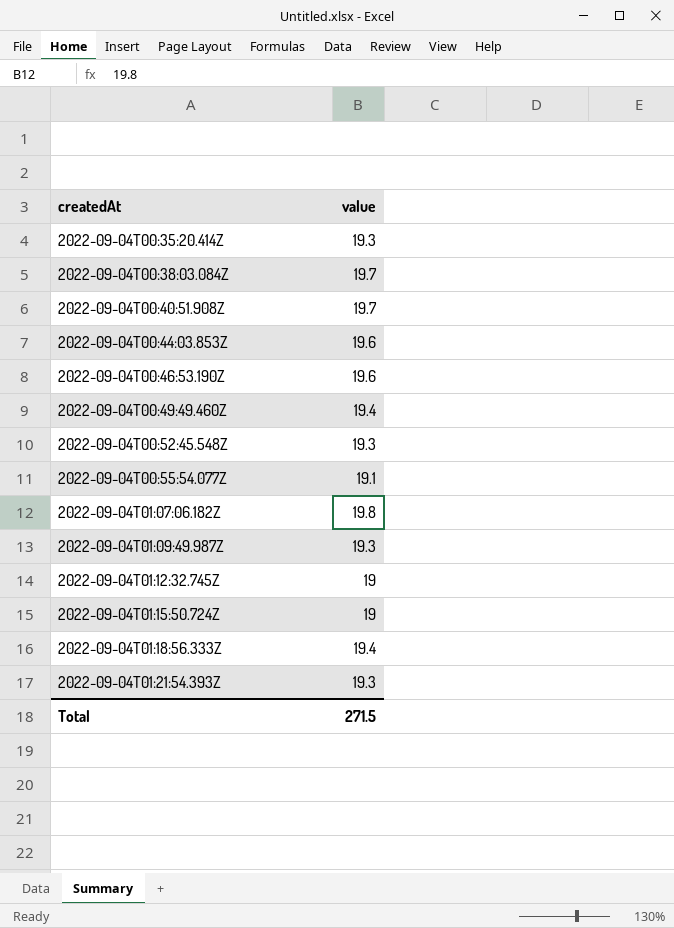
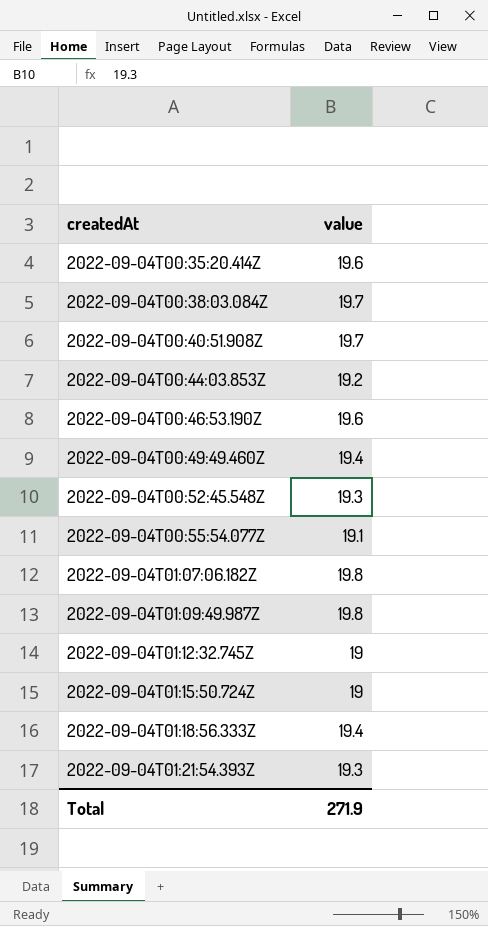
2022-09-04T00:35:20.414Z | value: 19.3 -> 19.6
2022-09-04T00:44:03.853Z | value: 19.6 -> 19.2
2022-09-04T01:09:49.987Z | value: 19.3 -> 19.8
Total | value: 271.5 -> 271.9

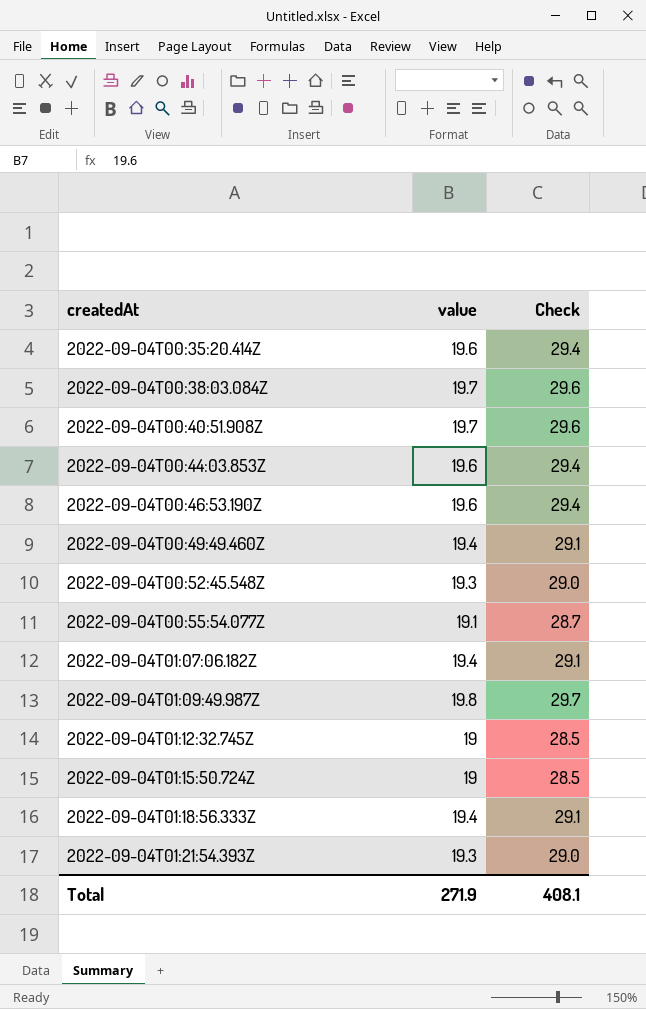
column Check | formula: none -> [value] * 1.5
2022-09-04T00:44:03.853Z | value: 19.2 -> 19.6
2022-09-04T01:07:06.182Z | value: 19.8 -> 19.4

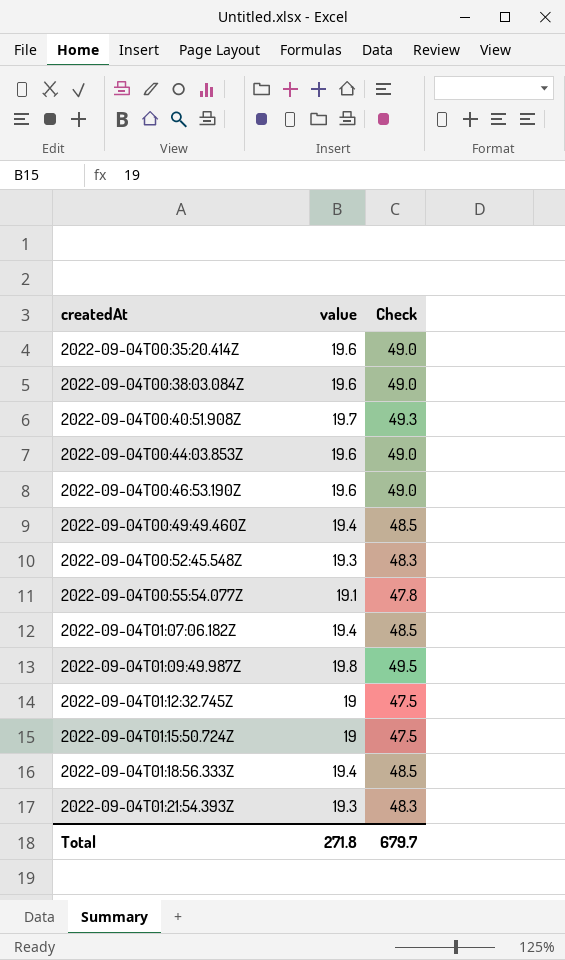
column Check | formula: [value] * 1.5 -> [value] * 2.5
2022-09-04T00:38:03.084Z | value: 19.7 -> 19.6
Total | value: 271.9 -> 271.8
Total | Check: 408.1 -> 679.7

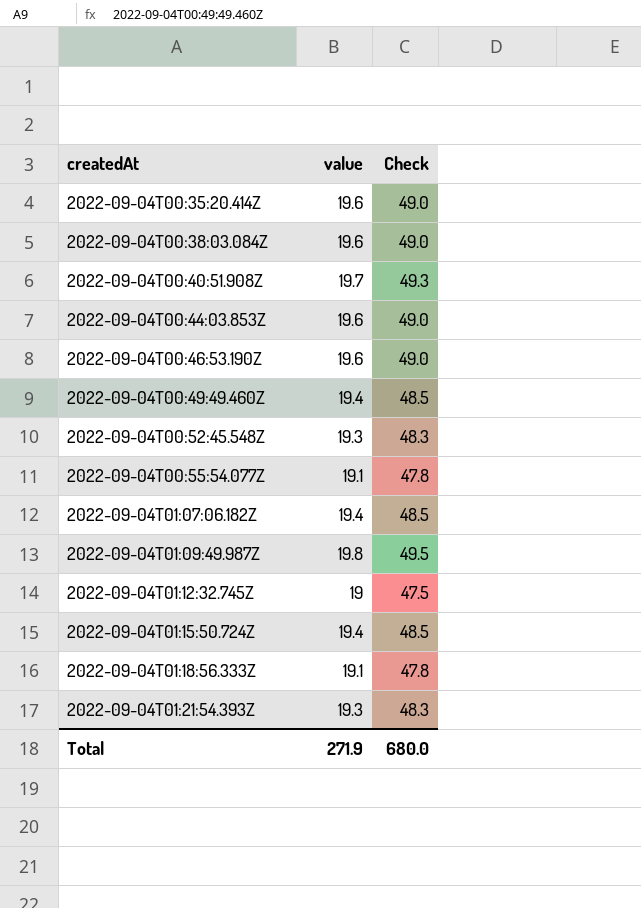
2022-09-04T01:15:50.724Z | value: 19 -> 19.4
2022-09-04T01:15:50.724Z | Check: 47.5 -> 48.5
2022-09-04T01:18:56.333Z | value: 19.4 -> 19.1
2022-09-04T01:18:56.333Z | Check: 48.5 -> 47.8
Total | value: 271.8 -> 271.9
Total | Check: 679.7 -> 680.0

